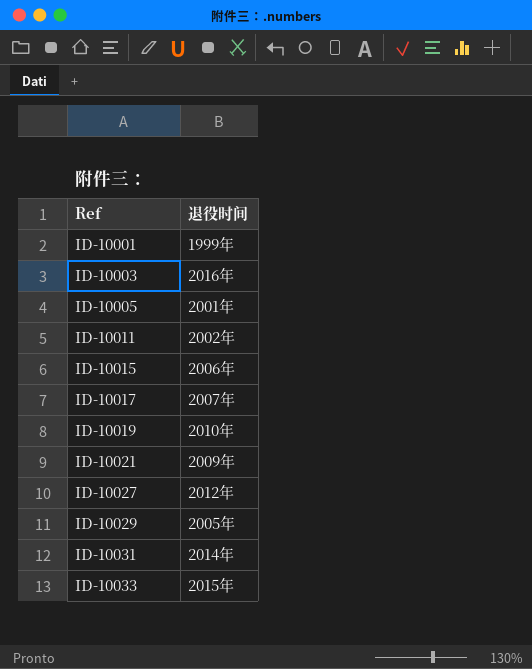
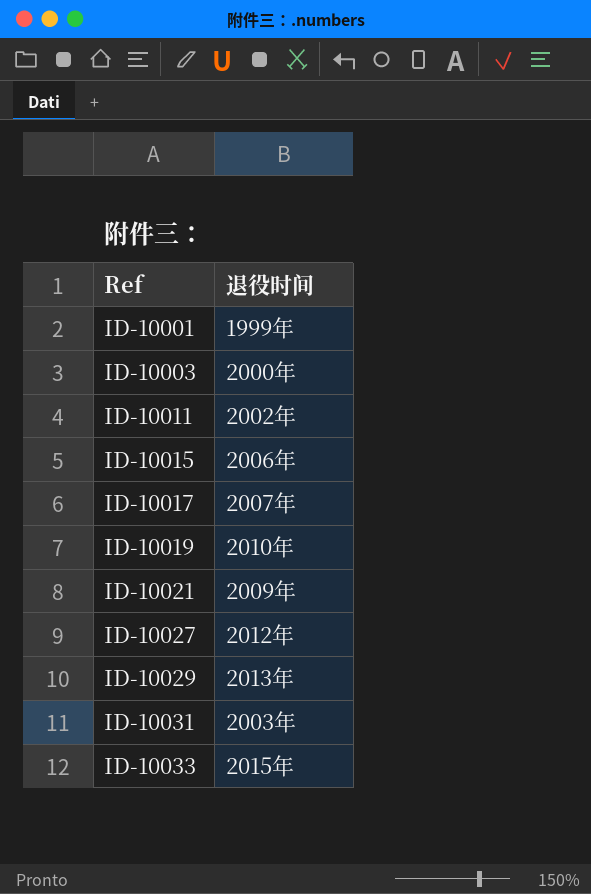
row ID-10005: 2001年 -> none
ID-10003 | 退役时间: 2016年 -> 2000年
ID-10029 | 退役时间: 2005年 -> 2013年
ID-10031 | 退役时间: 2014年 -> 2003年

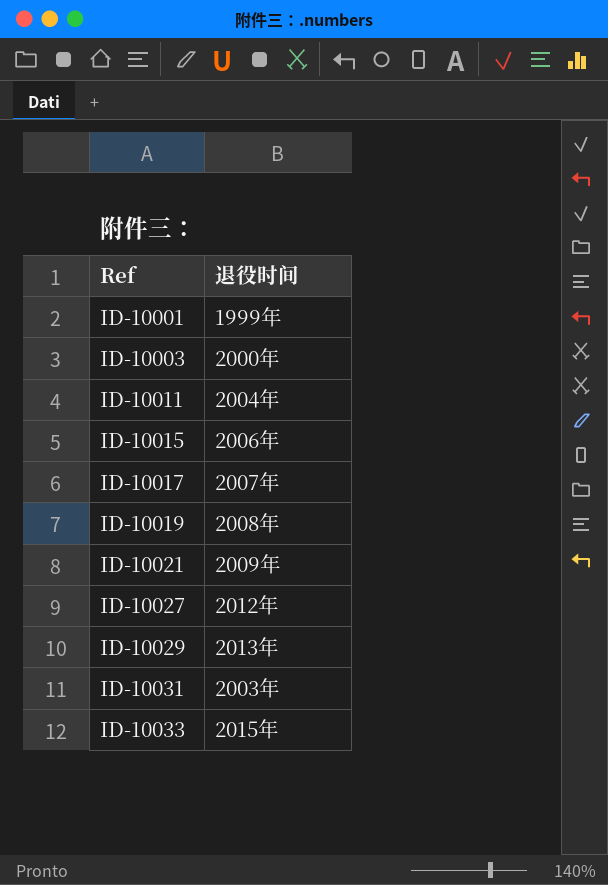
ID-10011 | 退役时间: 2002年 -> 2004年
ID-10019 | 退役时间: 2010年 -> 2008年

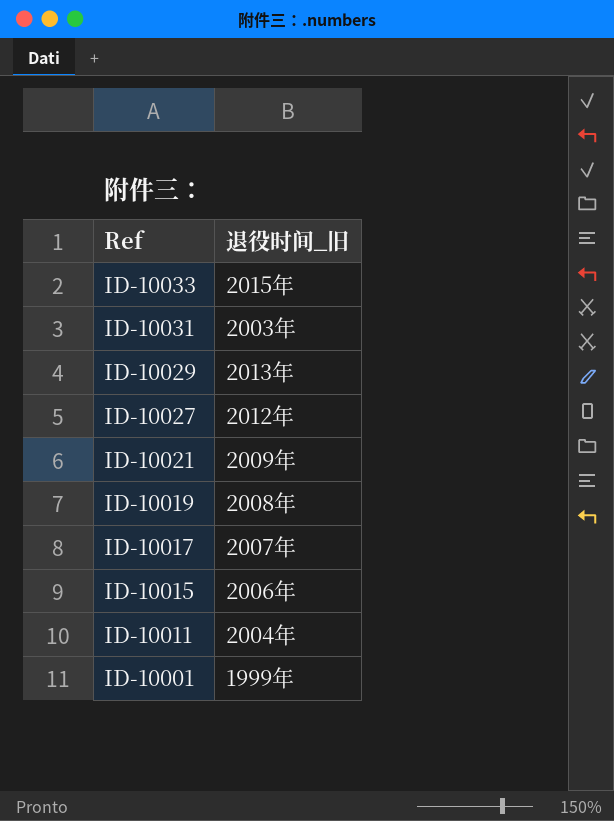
row order: Ref ascending -> Ref descending
column name: 退役时间 -> 退役时间_旧
row ID-10003: 2000年 -> none

